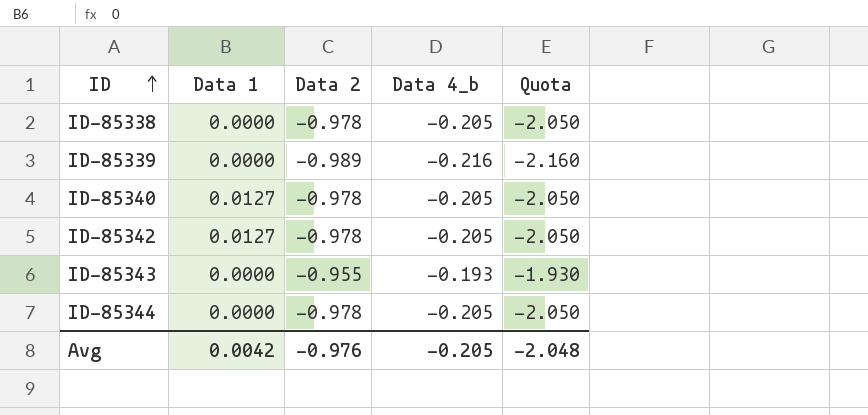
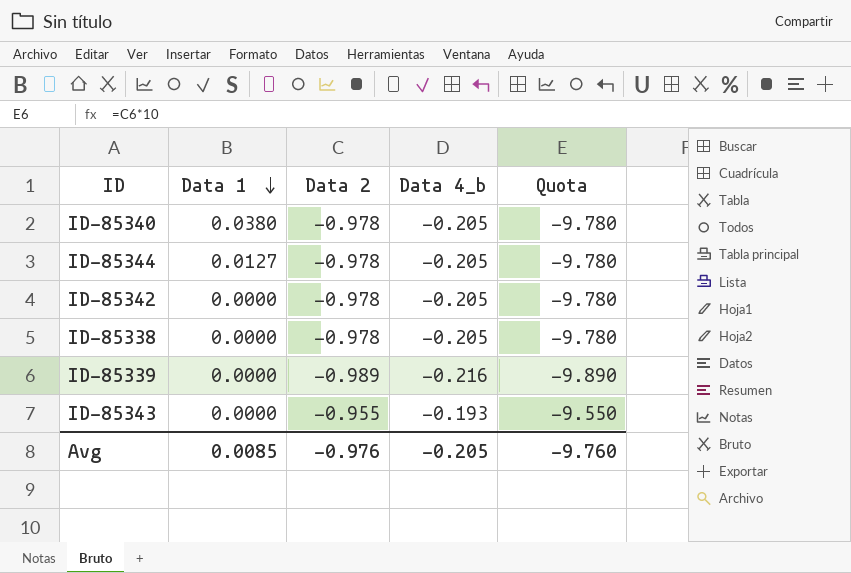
row order: ID ascending -> Data 1 descending
column Quota | formula: [Data 4_b] * 10 -> [Data 2] * 10
ID-85340 | Data 1: 0.0127 -> 0.0380
ID-85344 | Data 1: 0.0000 -> 0.0127
ID-85342 | Data 1: 0.0127 -> 0.0000
Avg | Data 1: 0.0042 -> 0.0085
Avg | Quota: -2.048 -> -9.760

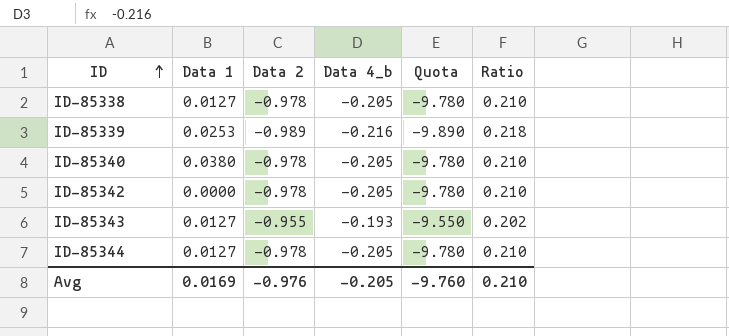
row order: Data 1 descending -> ID ascending
column Ratio | formula: none -> [Data 4_b] / [Data 2]
ID-85338 | Data 1: 0.0000 -> 0.0127
ID-85339 | Data 1: 0.0000 -> 0.0253
ID-85343 | Data 1: 0.0000 -> 0.0127
Avg | Data 1: 0.0085 -> 0.0169

